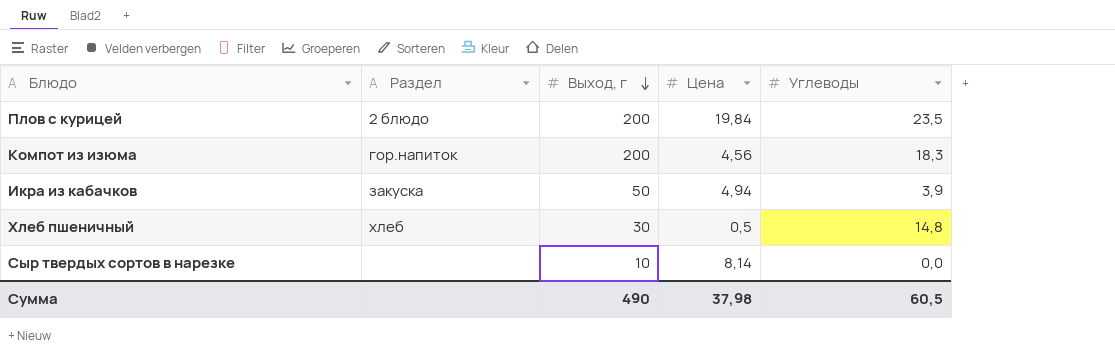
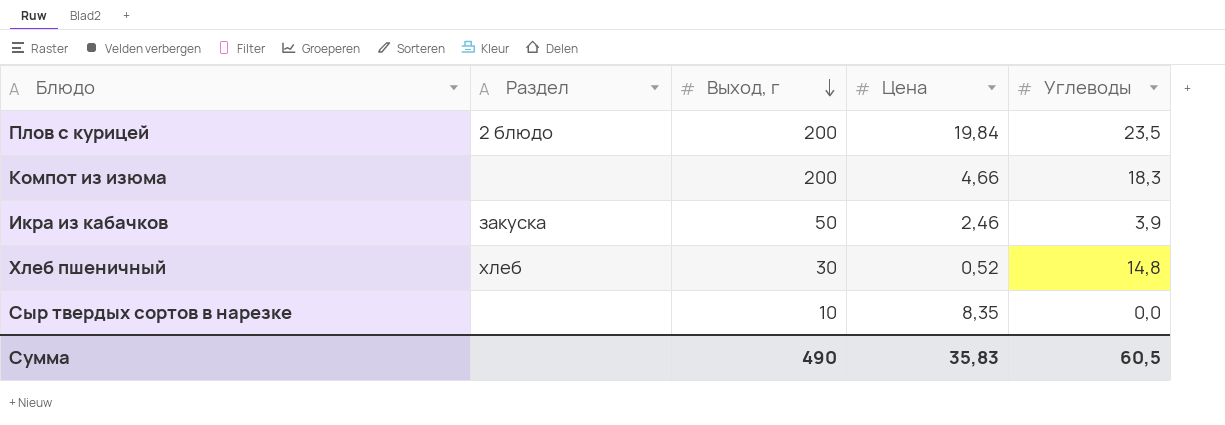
Компот из изюма | Раздел: гор.напиток -> none
Компот из изюма | Цена: 4,56 -> 4,66
Икра из кабачков | Цена: 4,94 -> 2,46
Хлеб пшеничный | Цена: 0,5 -> 0,52
Сыр твердых сортов в нарезке | Цена: 8,14 -> 8,35
Сумма | Цена: 37,98 -> 35,83

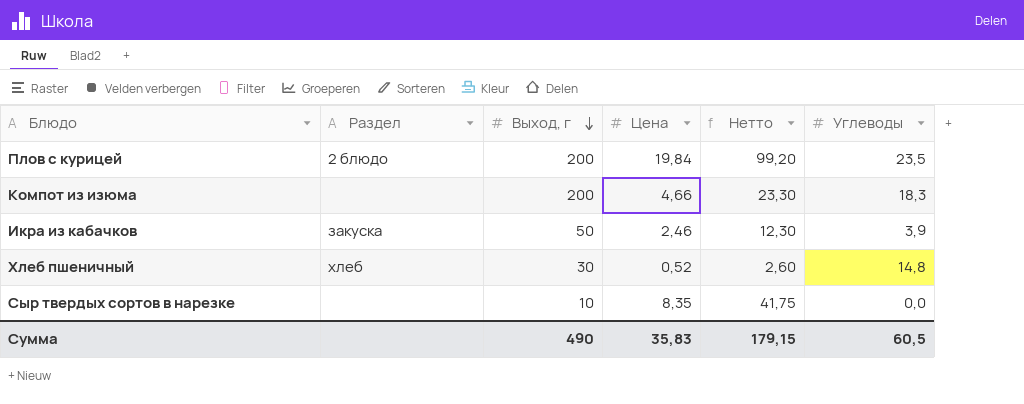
column Нетто | formula: none -> [Цена] * 5

